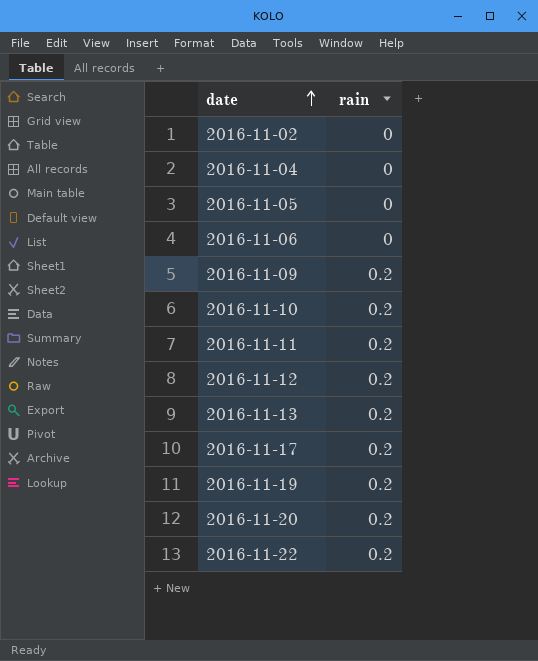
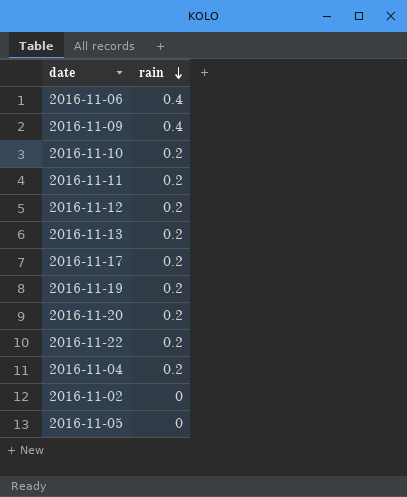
row order: date ascending -> rain descending
2016-11-06 | rain: 0 -> 0.4
2016-11-09 | rain: 0.2 -> 0.4
2016-11-04 | rain: 0 -> 0.2

